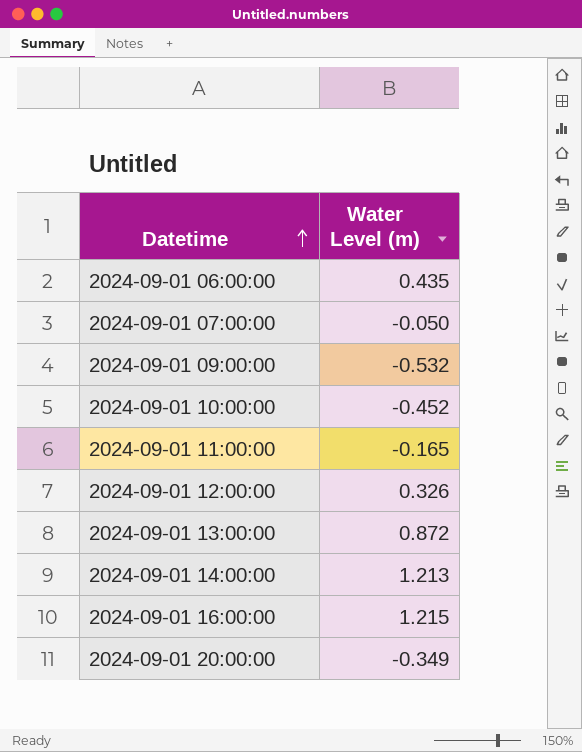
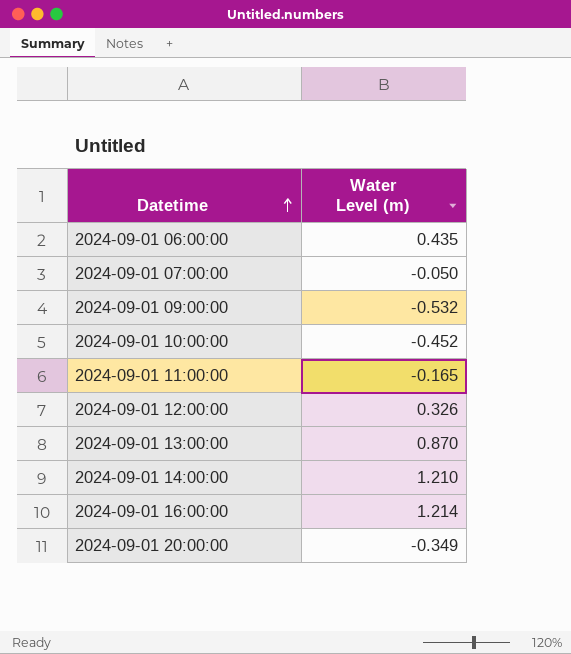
2024-09-01 13:00:00 | Water Level (m): 0.872 -> 0.870
2024-09-01 14:00:00 | Water Level (m): 1.213 -> 1.210
2024-09-01 16:00:00 | Water Level (m): 1.215 -> 1.214

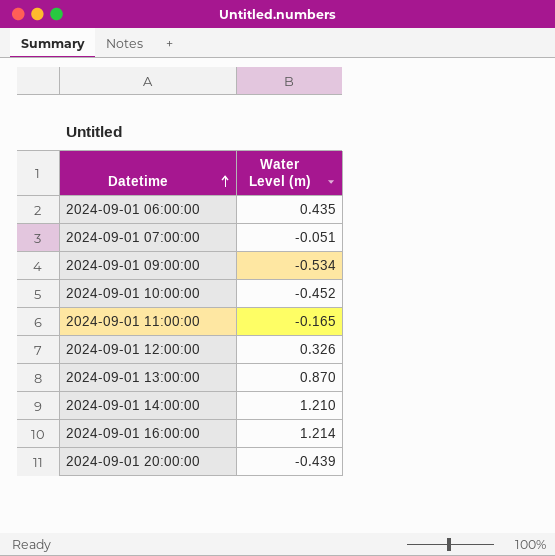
2024-09-01 07:00:00 | Water Level (m): -0.050 -> -0.051
2024-09-01 09:00:00 | Water Level (m): -0.532 -> -0.534
2024-09-01 20:00:00 | Water Level (m): -0.349 -> -0.439

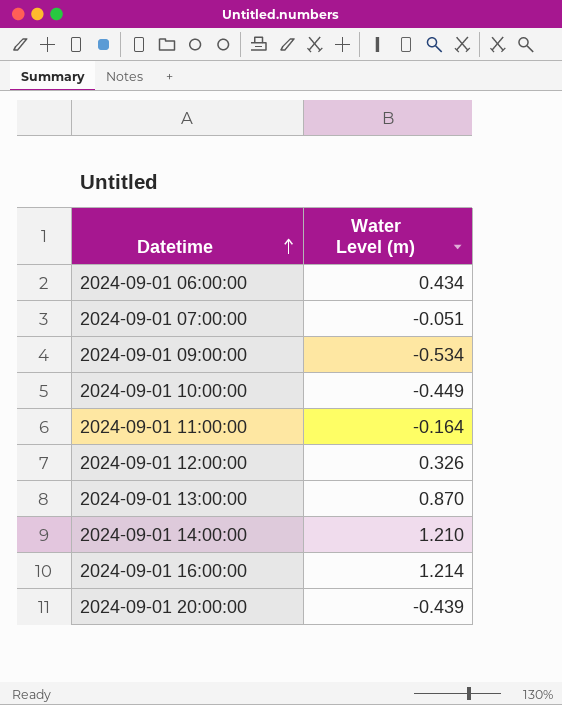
2024-09-01 06:00:00 | Water Level (m): 0.435 -> 0.434
2024-09-01 10:00:00 | Water Level (m): -0.452 -> -0.449
2024-09-01 11:00:00 | Water Level (m): -0.165 -> -0.164

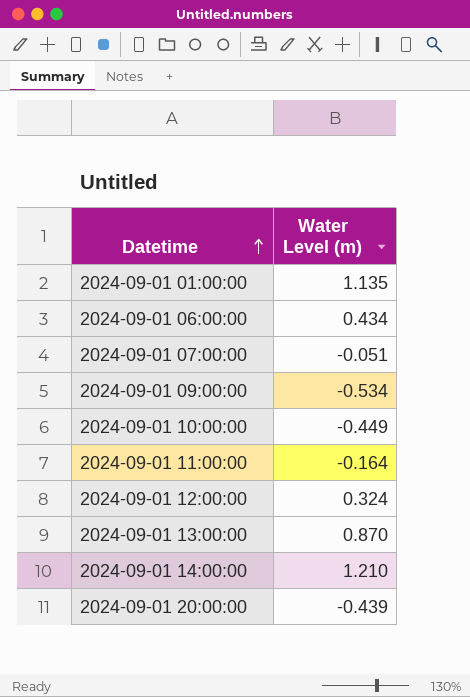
row 2024-09-01 16:00:00: 1.214 -> none
row 2024-09-01 01:00:00: none -> 1.135
2024-09-01 12:00:00 | Water Level (m): 0.326 -> 0.324

